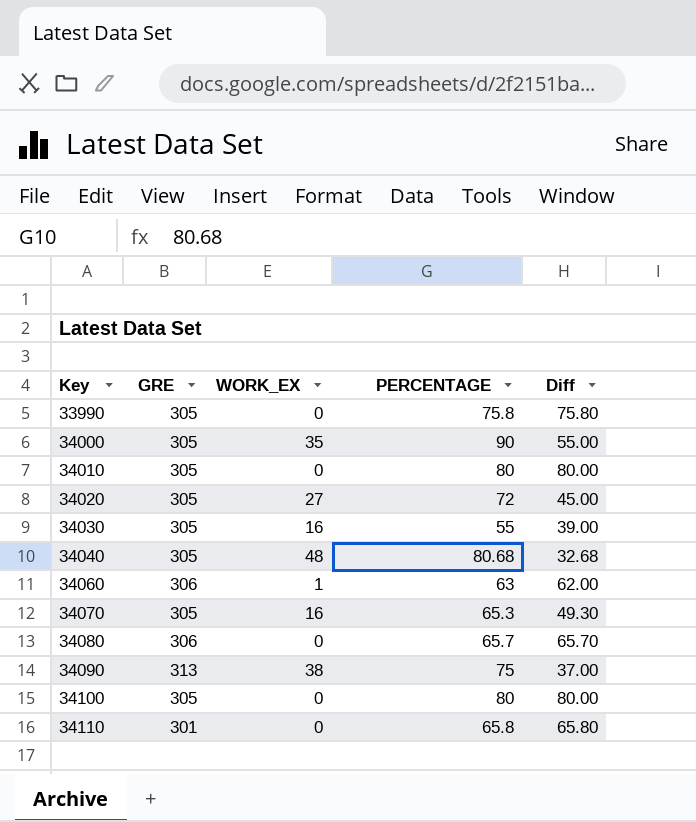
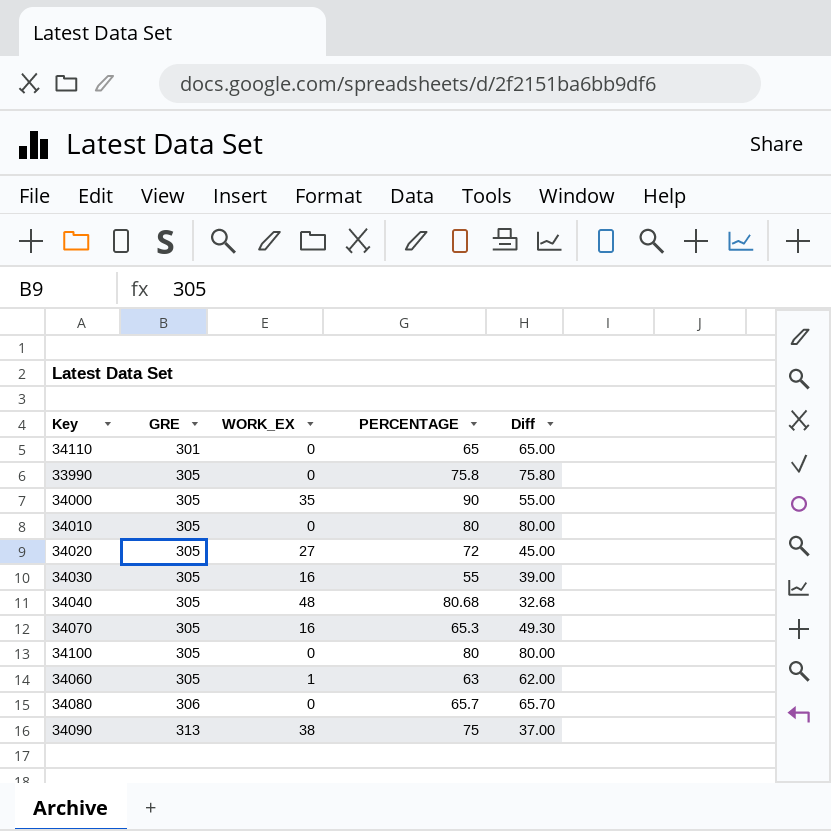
row order: Key ascending -> GRE ascending
34110 | PERCENTAGE: 65.8 -> 65
34110 | Diff: 65.80 -> 65.00
34060 | GRE: 306 -> 305

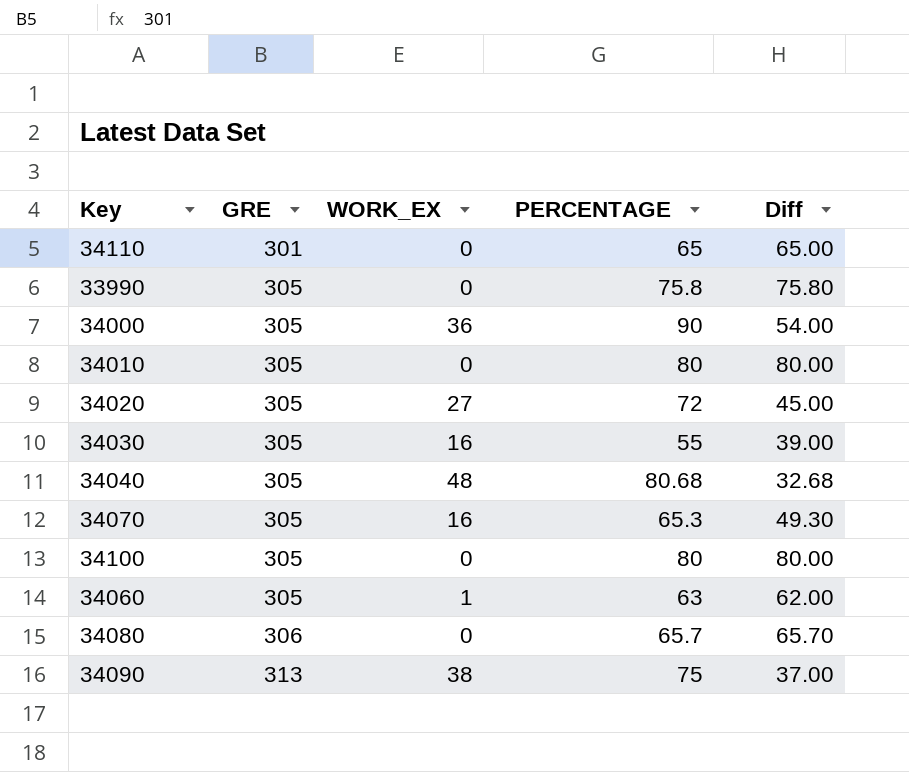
34000 | WORK_EX: 35 -> 36
34000 | Diff: 55.00 -> 54.00

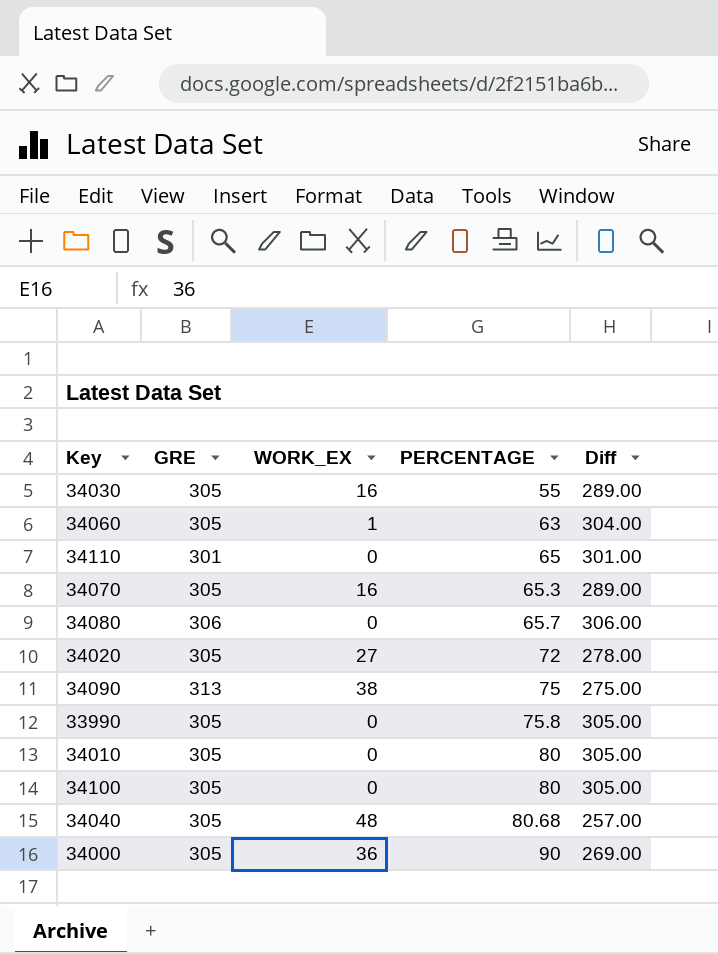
row order: GRE ascending -> PERCENTAGE ascending
column Diff | formula: [PERCENTAGE] - [WORK_EX] -> [GRE] - [WORK_EX]

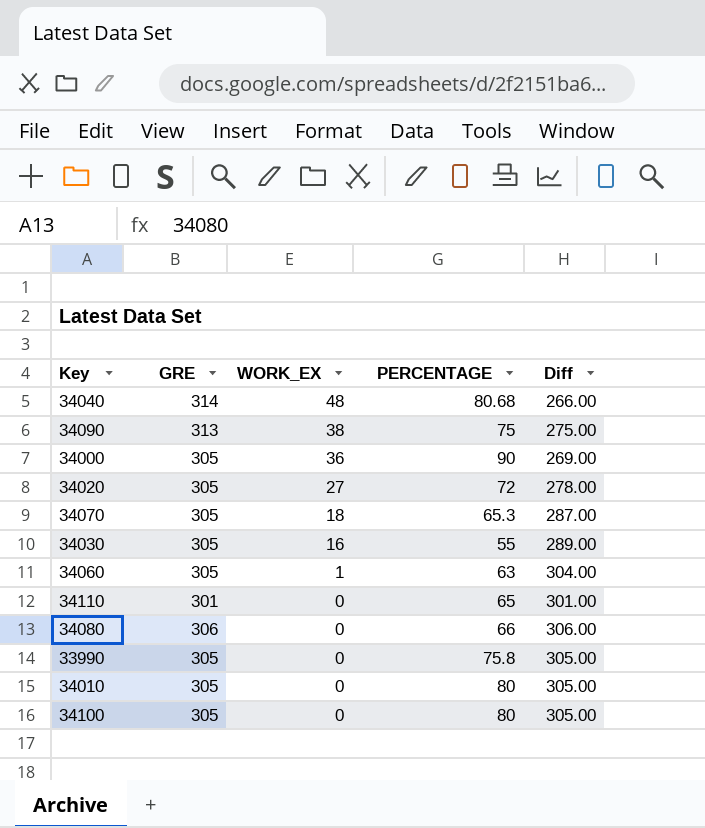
row order: PERCENTAGE ascending -> WORK_EX descending
34040 | GRE: 305 -> 314
34040 | Diff: 257.00 -> 266.00
34070 | WORK_EX: 16 -> 18
34070 | Diff: 289.00 -> 287.00
34080 | PERCENTAGE: 65.7 -> 66

